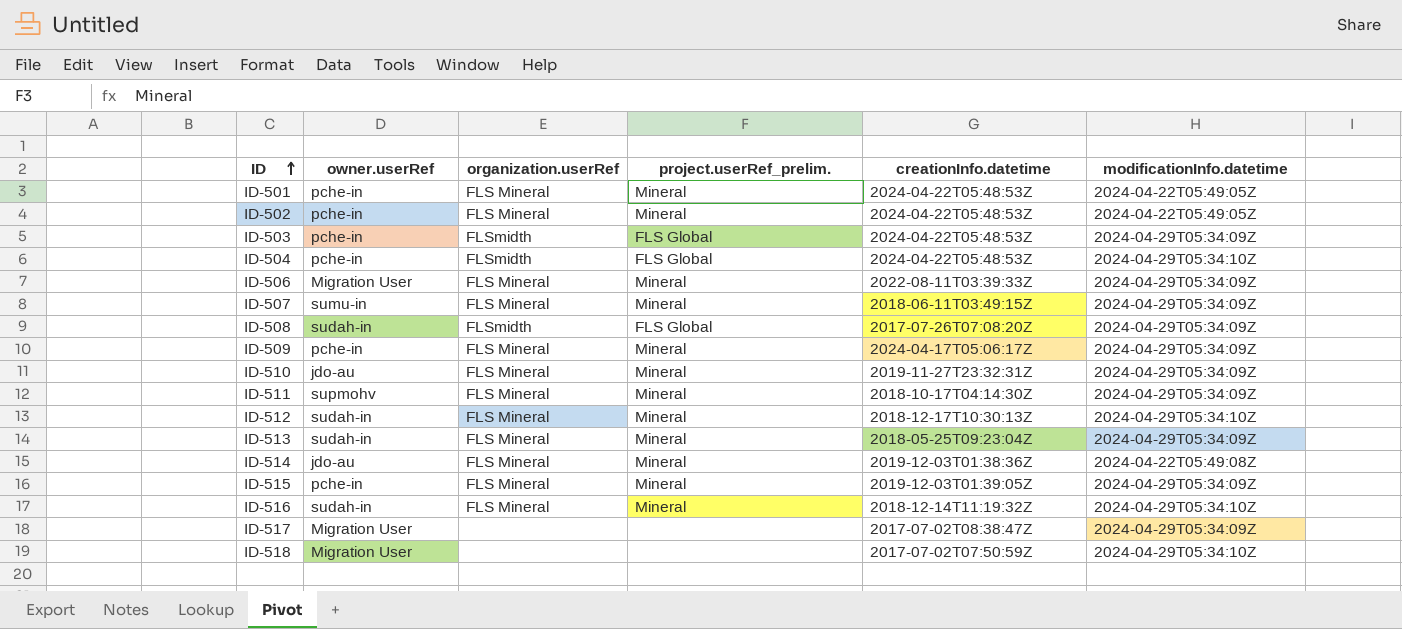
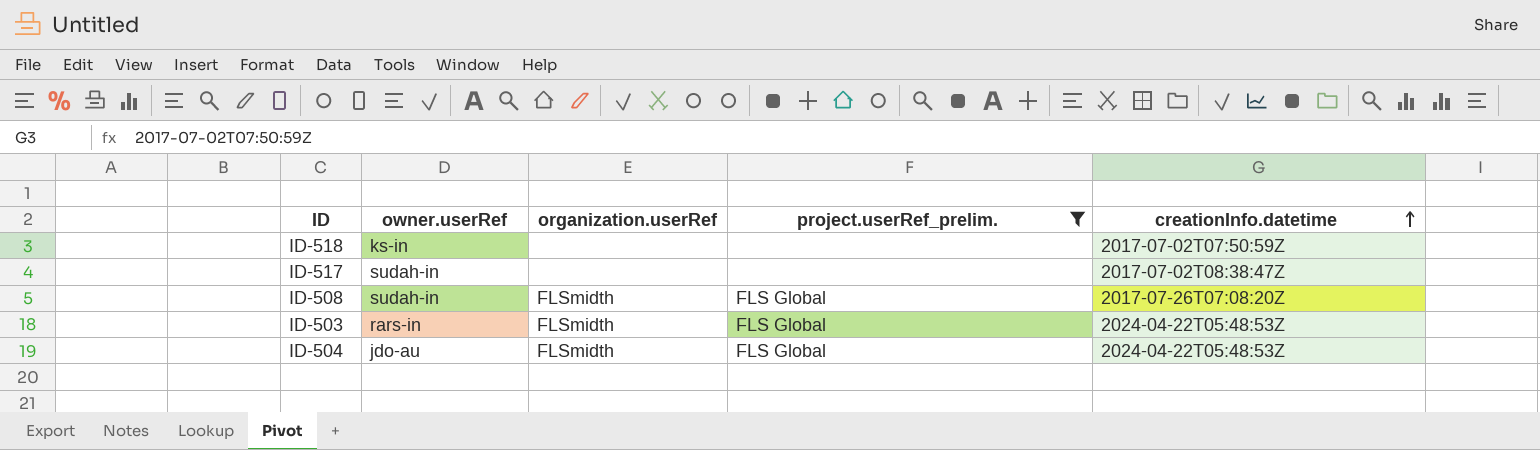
filter: none -> project.userRef_prelim. != Mineral
row order: ID ascending -> creationInfo.datetime ascending
column modificationInfo.datetime | position: 6 -> none
ID-518 | owner.userRef: Migration User -> ks-in
ID-517 | owner.userRef: Migration User -> sudah-in
ID-503 | owner.userRef: pche-in -> rars-in
ID-504 | owner.userRef: pche-in -> jdo-au

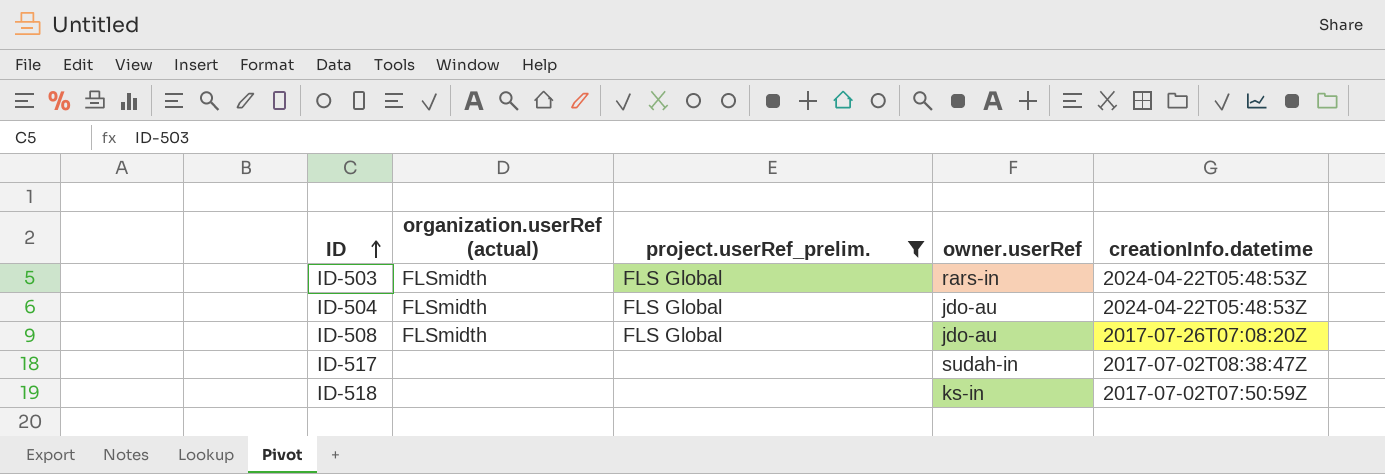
row order: creationInfo.datetime ascending -> ID ascending
column name: organization.userRef -> organization.userRef (actual)
column owner.userRef | position: 2 -> 4
ID-508 | owner.userRef: sudah-in -> jdo-au

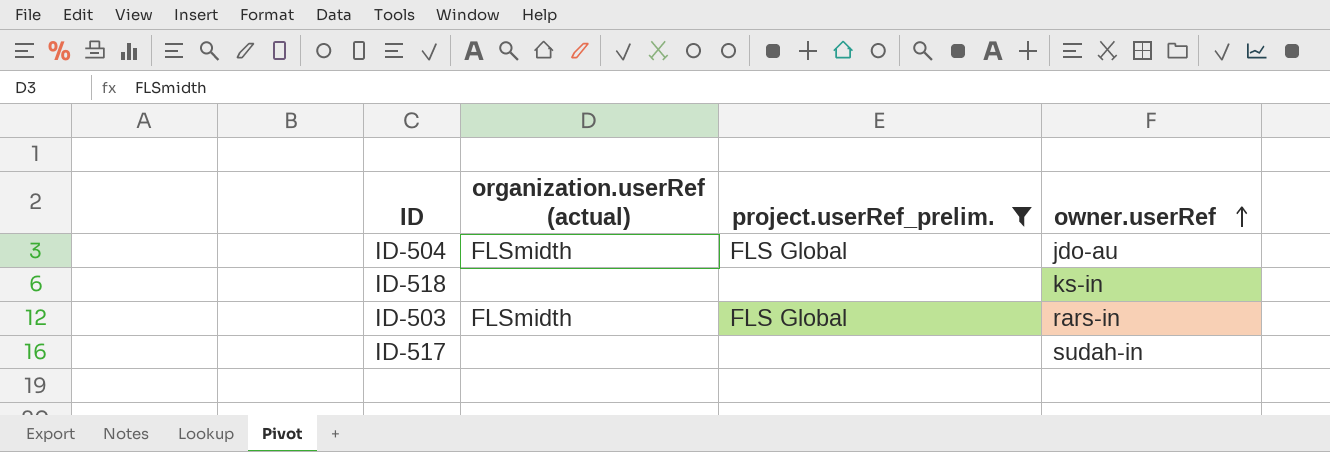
row order: ID ascending -> owner.userRef ascending
column creationInfo.datetime | position: 5 -> none
row ID-508: FLSmidth | FLS Global | jdo-au | 2017-07-26T07:08:20Z -> none

